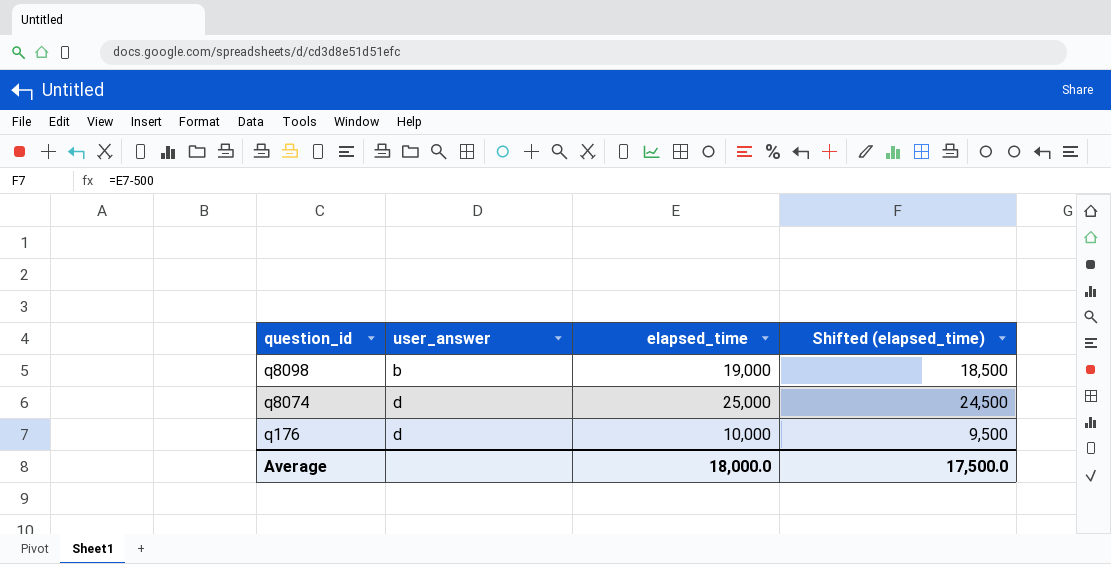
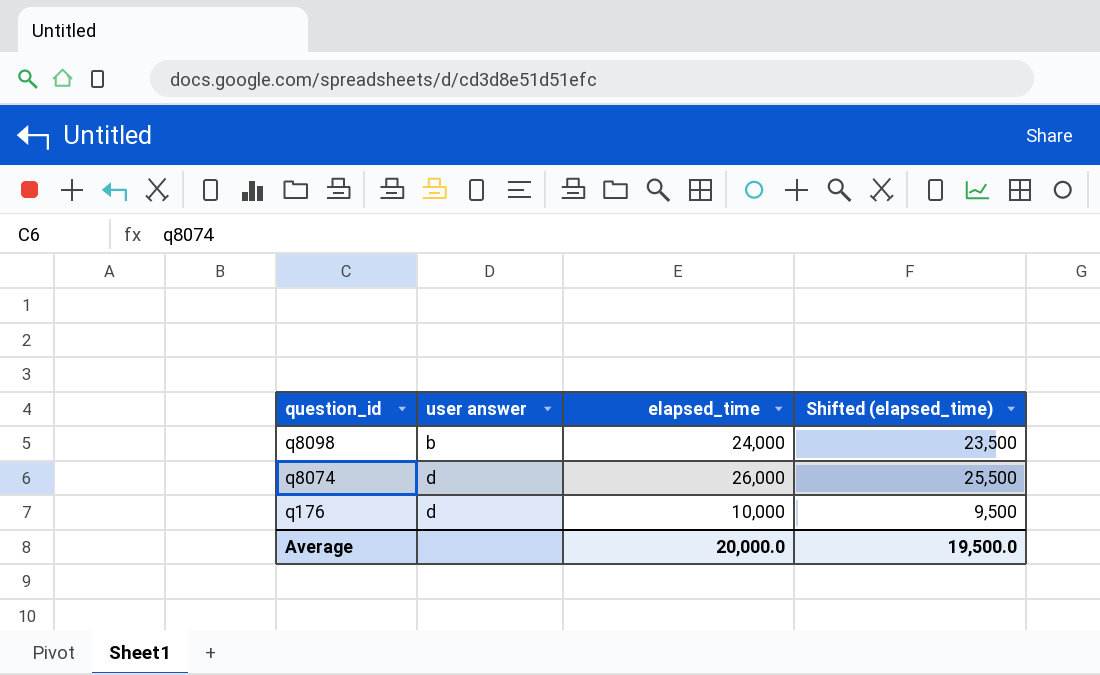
column name: user_answer -> user answer
q8098 | elapsed_time: 19,000 -> 24,000
q8098 | Shifted (elapsed_time): 18,500 -> 23,500
q8074 | elapsed_time: 25,000 -> 26,000
q8074 | Shifted (elapsed_time): 24,500 -> 25,500
Average | elapsed_time: 18,000.0 -> 20,000.0
Average | Shifted (elapsed_time): 17,500.0 -> 19,500.0

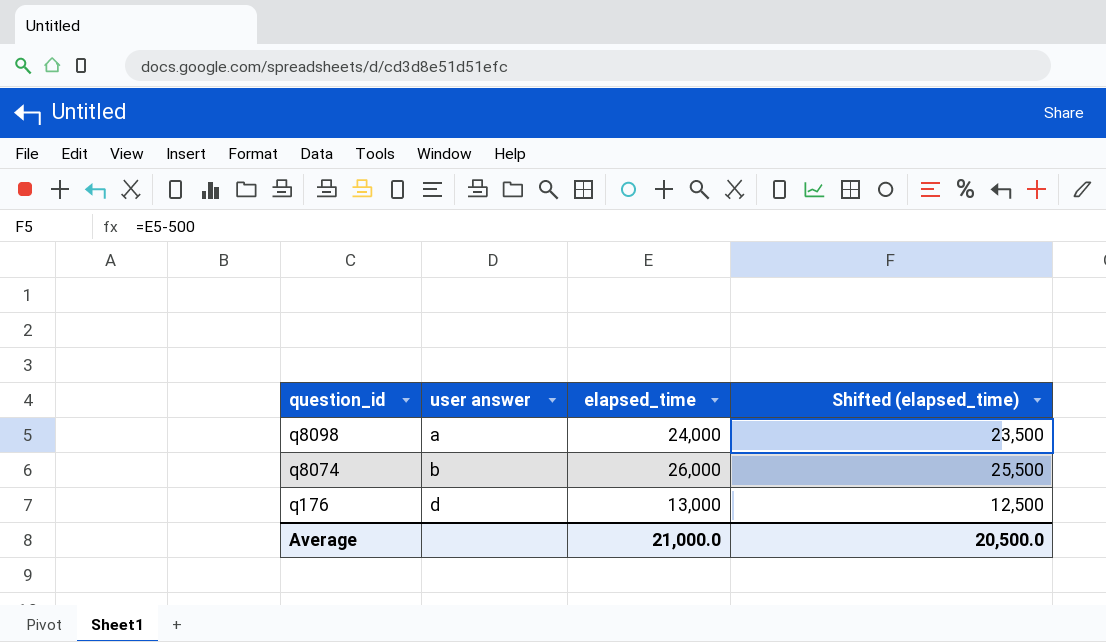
q8098 | user answer: b -> a
q8074 | user answer: d -> b
q176 | elapsed_time: 10,000 -> 13,000
q176 | Shifted (elapsed_time): 9,500 -> 12,500
Average | elapsed_time: 20,000.0 -> 21,000.0
Average | Shifted (elapsed_time): 19,500.0 -> 20,500.0

